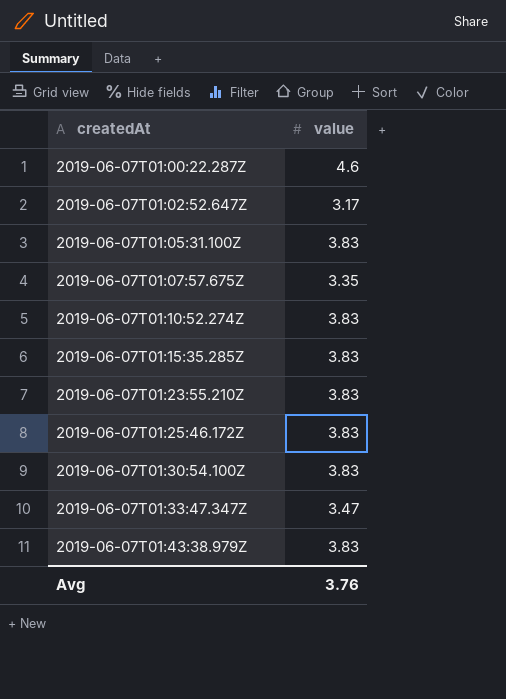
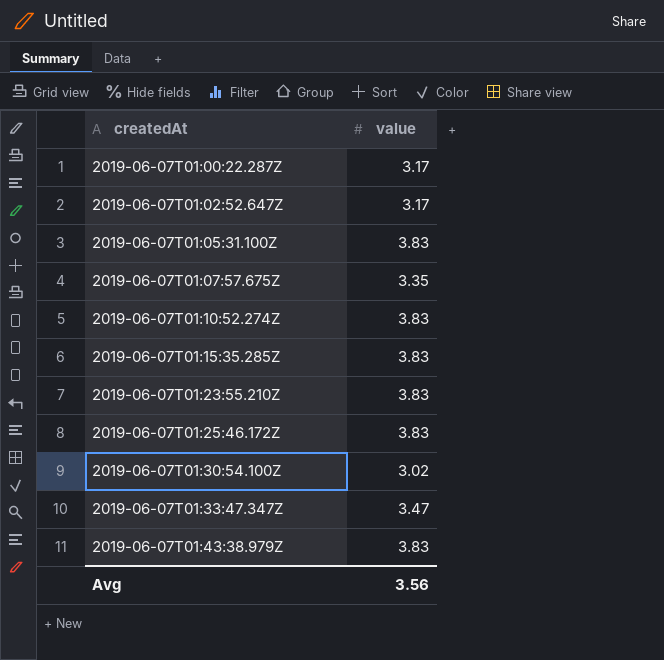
2019-06-07T01:00:22.287Z | value: 4.6 -> 3.17
2019-06-07T01:30:54.100Z | value: 3.83 -> 3.02
Avg | value: 3.76 -> 3.56

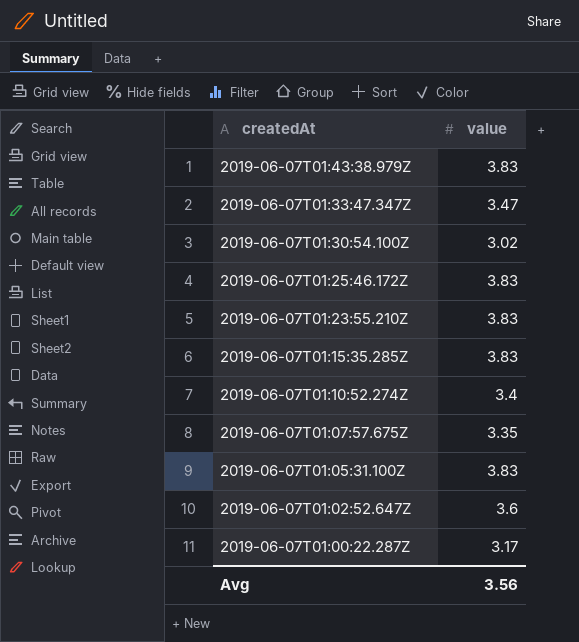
row order: createdAt ascending -> createdAt descending
2019-06-07T01:10:52.274Z | value: 3.83 -> 3.4
2019-06-07T01:02:52.647Z | value: 3.17 -> 3.6

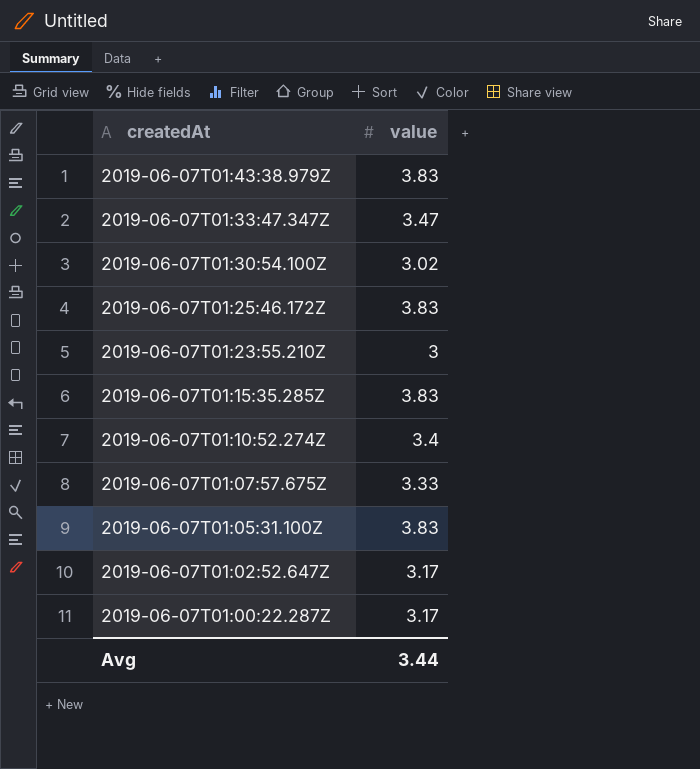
2019-06-07T01:23:55.210Z | value: 3.83 -> 3
2019-06-07T01:07:57.675Z | value: 3.35 -> 3.33
2019-06-07T01:02:52.647Z | value: 3.6 -> 3.17
Avg | value: 3.56 -> 3.44

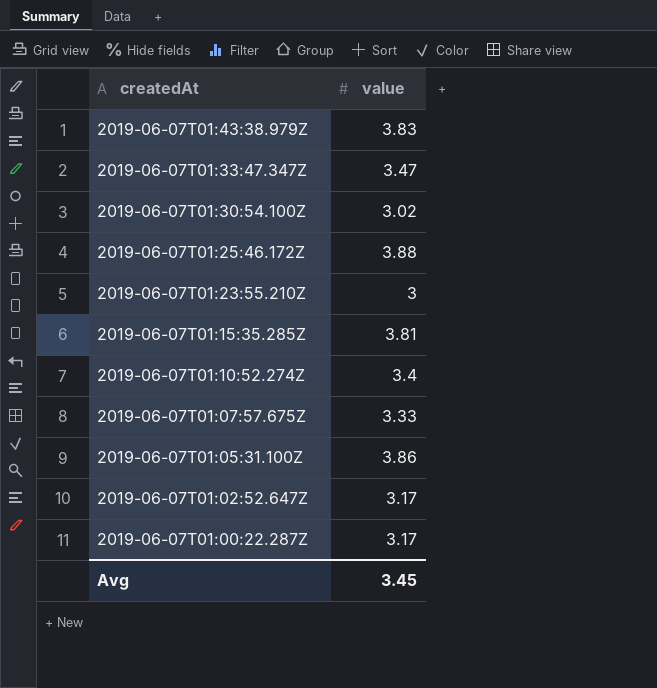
2019-06-07T01:25:46.172Z | value: 3.83 -> 3.88
2019-06-07T01:15:35.285Z | value: 3.83 -> 3.81
2019-06-07T01:05:31.100Z | value: 3.83 -> 3.86
Avg | value: 3.44 -> 3.45

